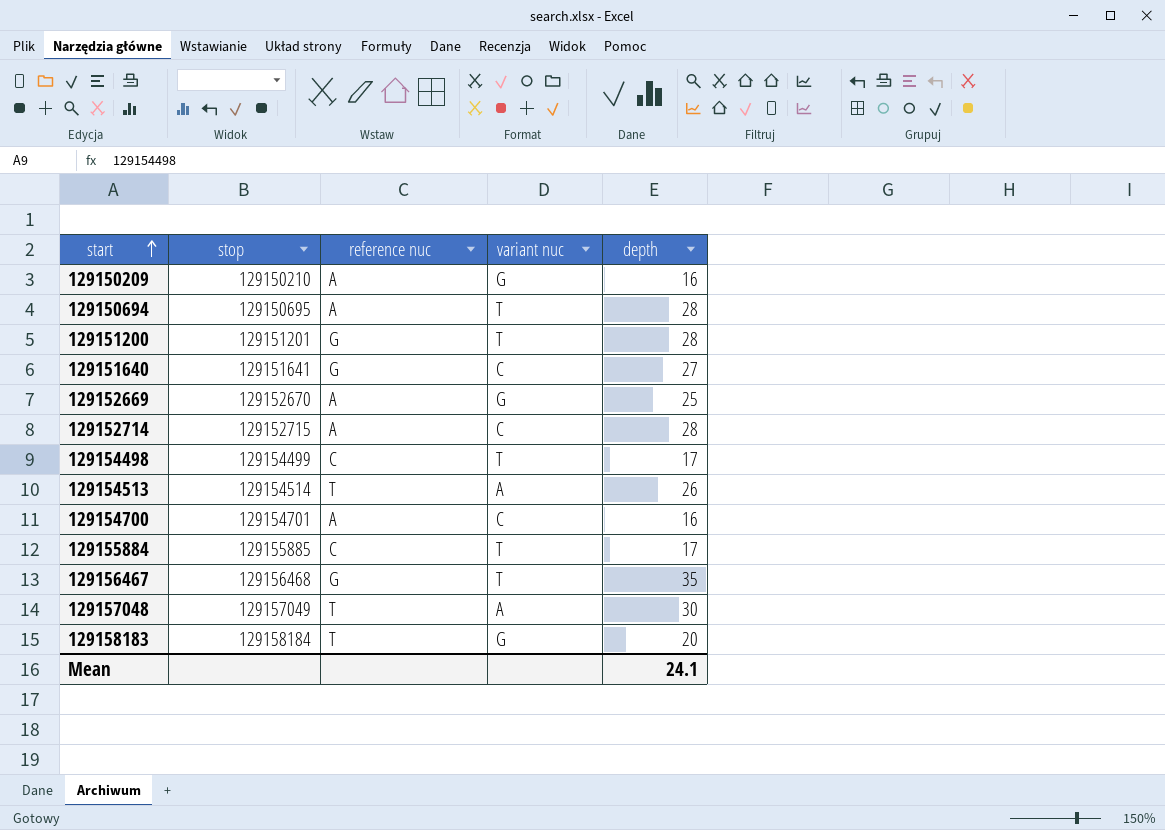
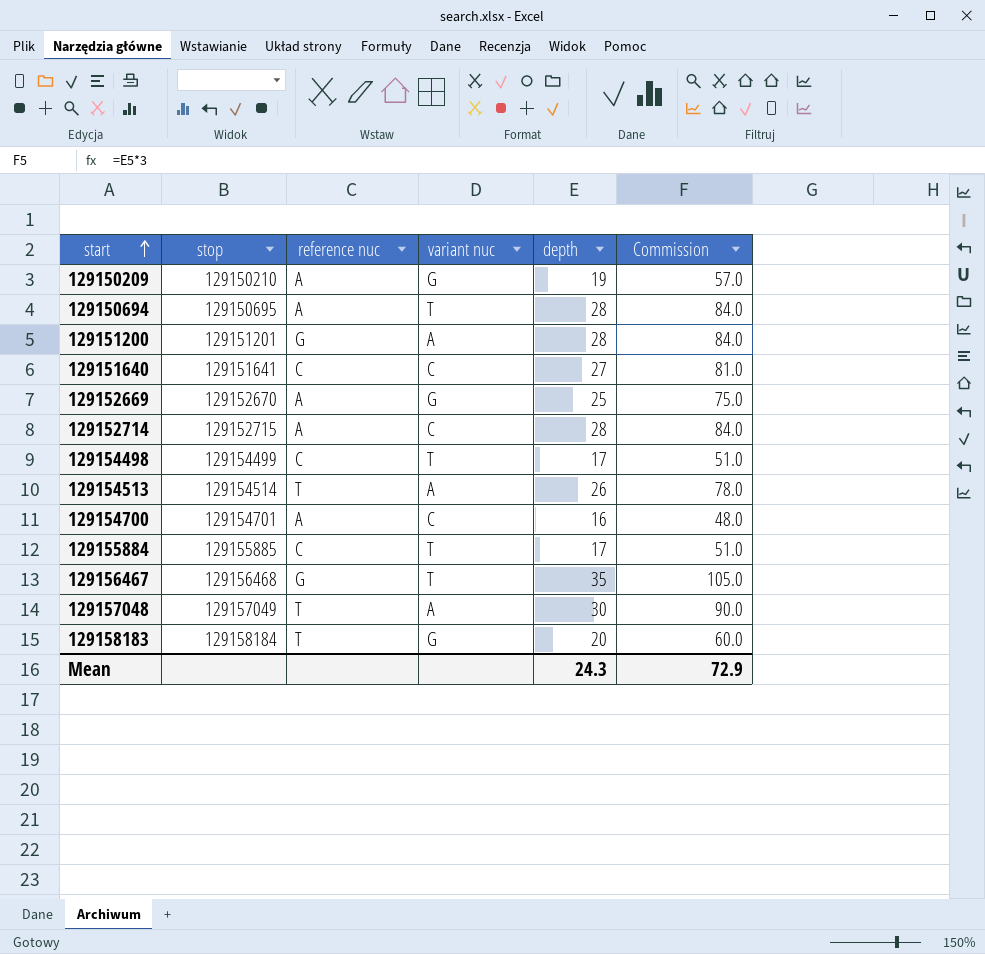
column Commission | formula: none -> [depth] * 3
129150209 | depth: 16 -> 19
129151200 | variant nuc: T -> A
129151640 | reference nuc: G -> C
Mean | depth: 24.1 -> 24.3

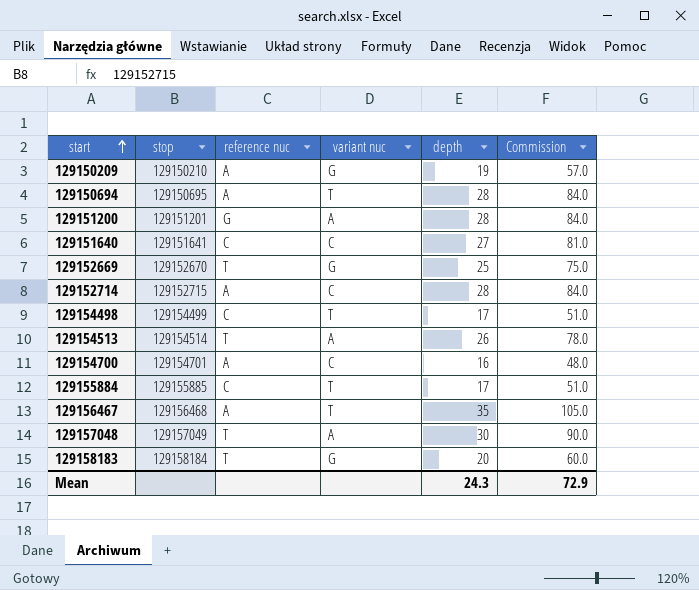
129152669 | reference nuc: A -> T
129156467 | reference nuc: G -> A

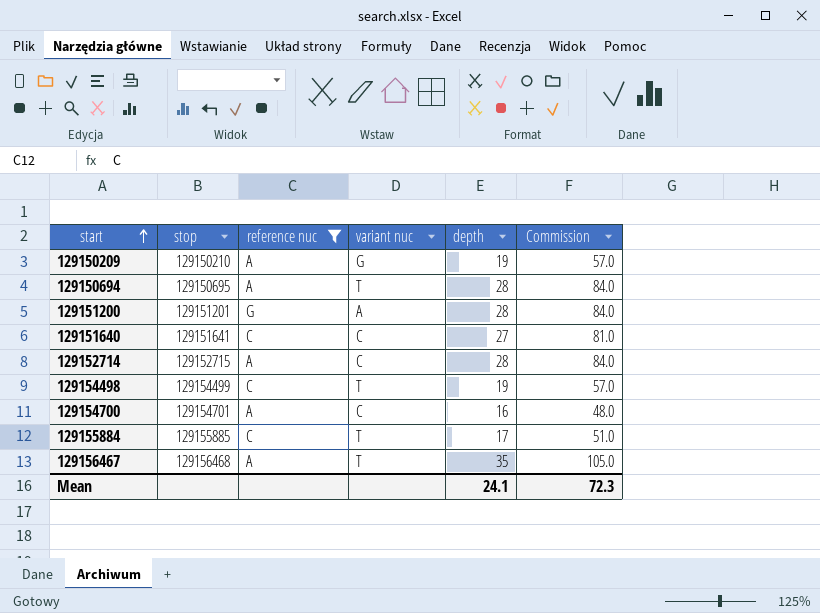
filter: none -> reference nuc != T
129154498 | depth: 17 -> 19
129154498 | Commission: 51.0 -> 57.0
Mean | depth: 24.3 -> 24.1
Mean | Commission: 72.9 -> 72.3

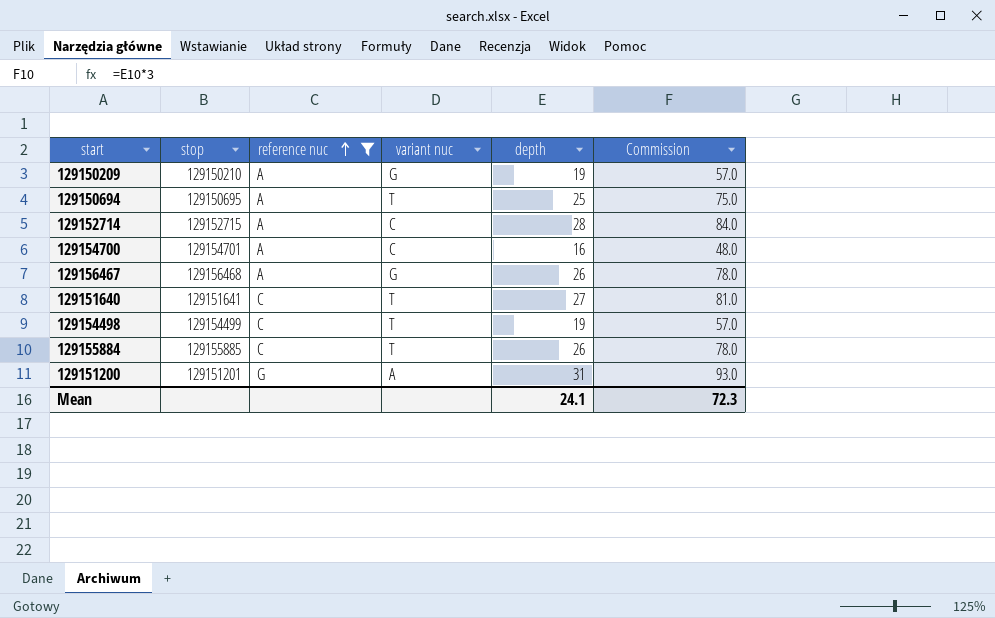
row order: start ascending -> reference nuc ascending
129150694 | depth: 28 -> 25
129150694 | Commission: 84.0 -> 75.0
129156467 | variant nuc: T -> G
129156467 | depth: 35 -> 26
129156467 | Commission: 105.0 -> 78.0
129151640 | variant nuc: C -> T
129155884 | depth: 17 -> 26
129155884 | Commission: 51.0 -> 78.0
129151200 | depth: 28 -> 31
129151200 | Commission: 84.0 -> 93.0

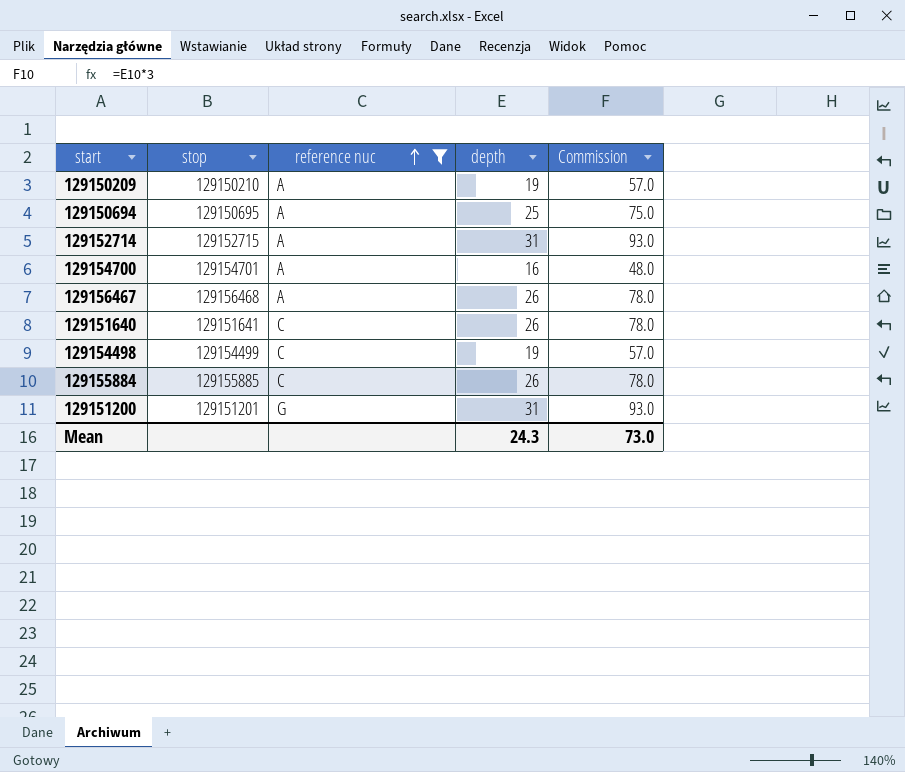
column variant nuc | position: 4 -> none
129152714 | depth: 28 -> 31
129152714 | Commission: 84.0 -> 93.0
129151640 | depth: 27 -> 26
129151640 | Commission: 81.0 -> 78.0
Mean | depth: 24.1 -> 24.3
Mean | Commission: 72.3 -> 73.0

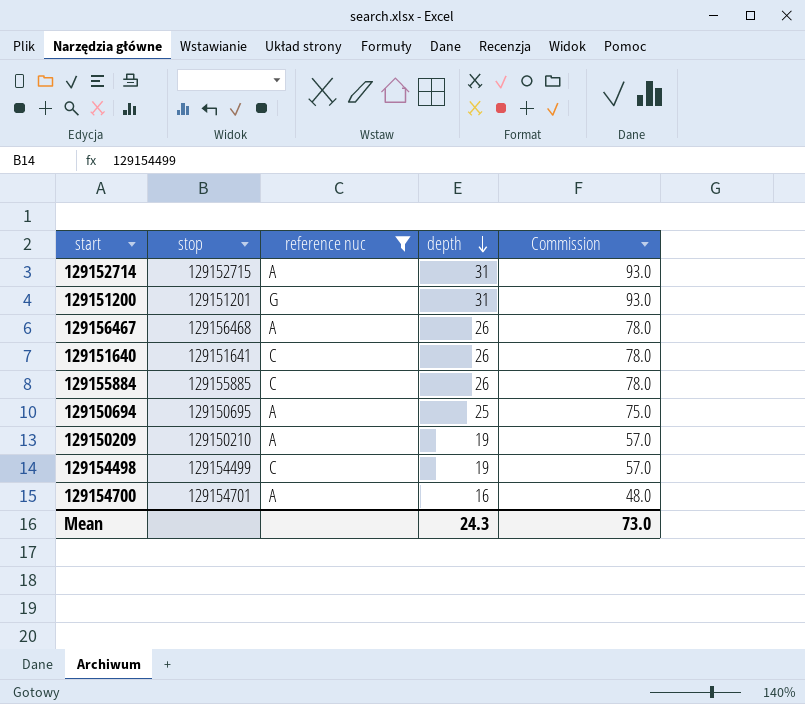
row order: reference nuc ascending -> depth descending

